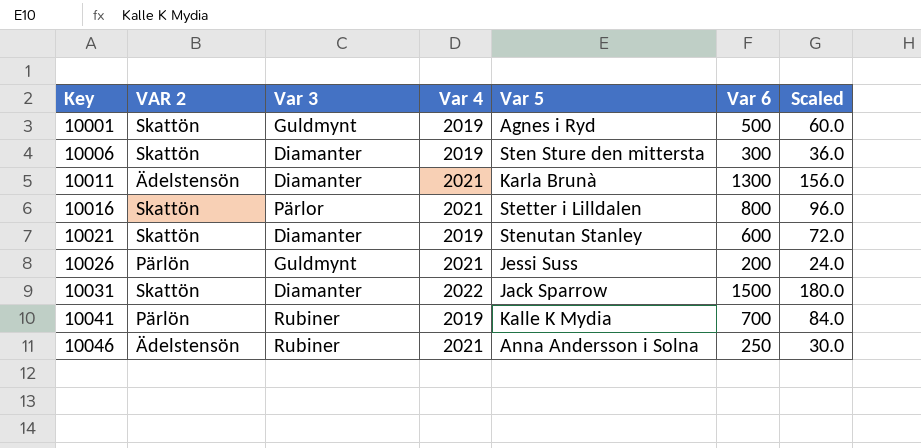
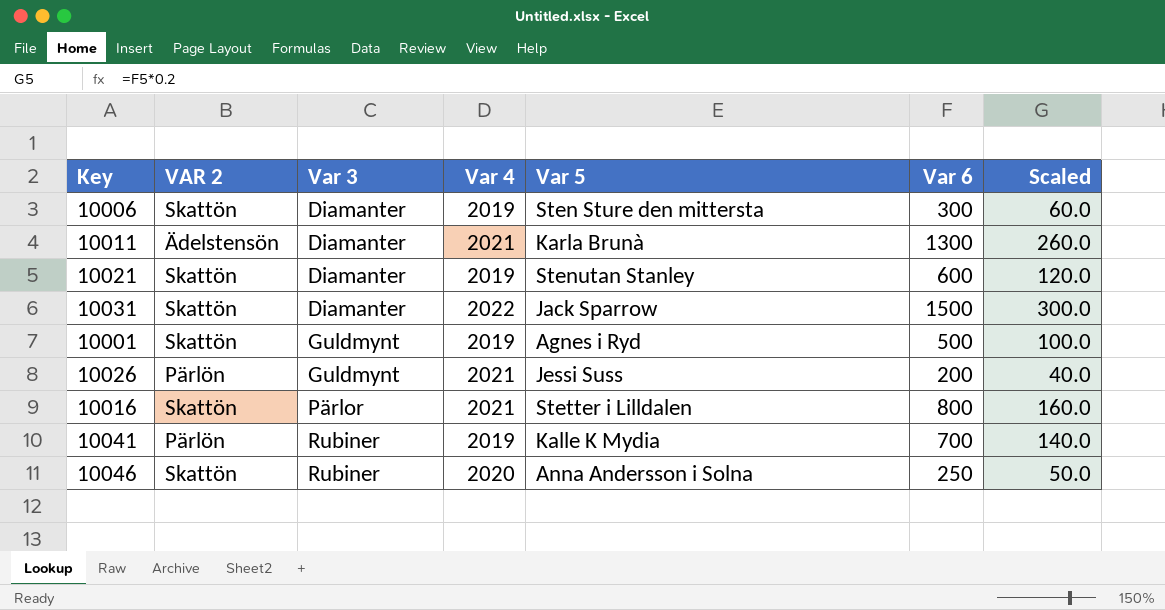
row order: Key ascending -> Var 3 ascending
column Scaled | formula: [Var 6] * 0.12 -> [Var 6] * 0.2
10046 | VAR 2: Ädelstensön -> Skattön
10046 | Var 4: 2021 -> 2020

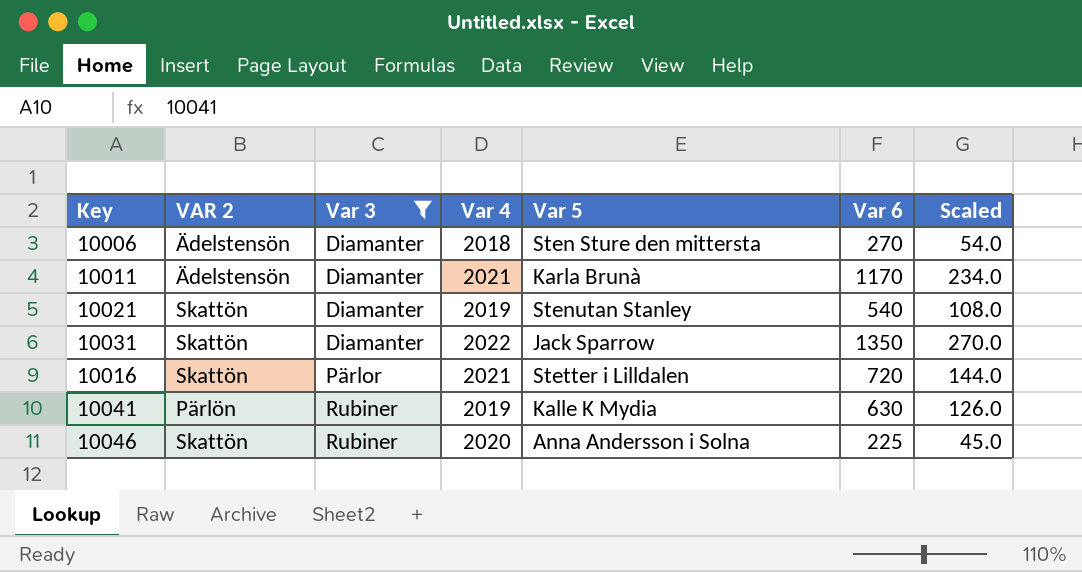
filter: none -> Var 3 != Guldmynt
10006 | VAR 2: Skattön -> Ädelstensön
10006 | Var 4: 2019 -> 2018
10006 | Var 6: 300 -> 270
10006 | Scaled: 60.0 -> 54.0
10011 | Var 6: 1300 -> 1170
10011 | Scaled: 260.0 -> 234.0
10021 | Var 6: 600 -> 540
10021 | Scaled: 120.0 -> 108.0
10031 | Var 6: 1500 -> 1350
10031 | Scaled: 300.0 -> 270.0
10016 | Var 6: 800 -> 720
10016 | Scaled: 160.0 -> 144.0
10041 | Var 6: 700 -> 630
10041 | Scaled: 140.0 -> 126.0
10046 | Var 6: 250 -> 225
10046 | Scaled: 50.0 -> 45.0

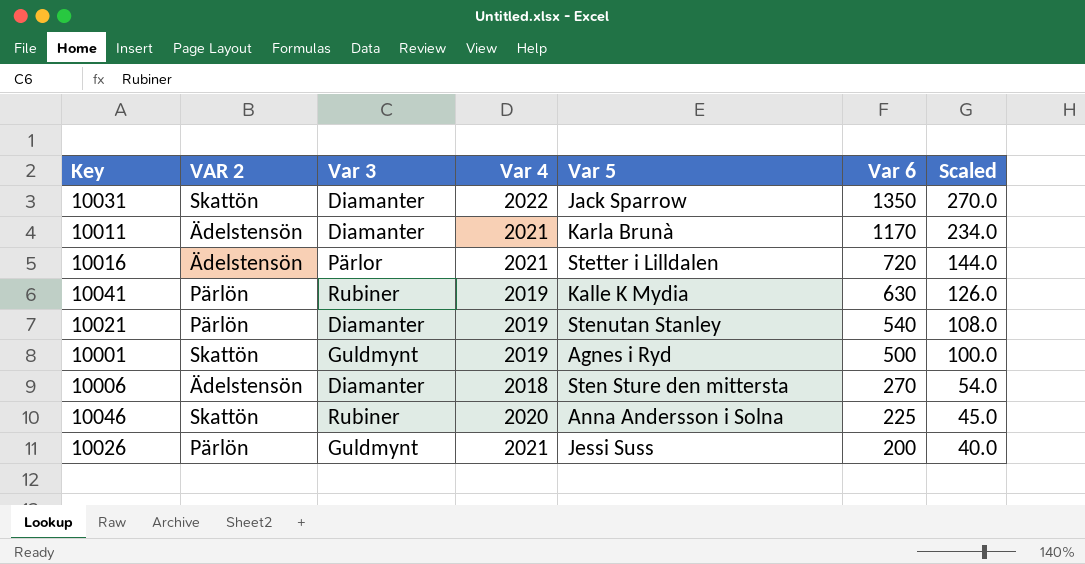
filter: Var 3 != Guldmynt -> none
row order: Var 3 ascending -> Var 6 descending
10016 | VAR 2: Skattön -> Ädelstensön
10021 | VAR 2: Skattön -> Pärlön

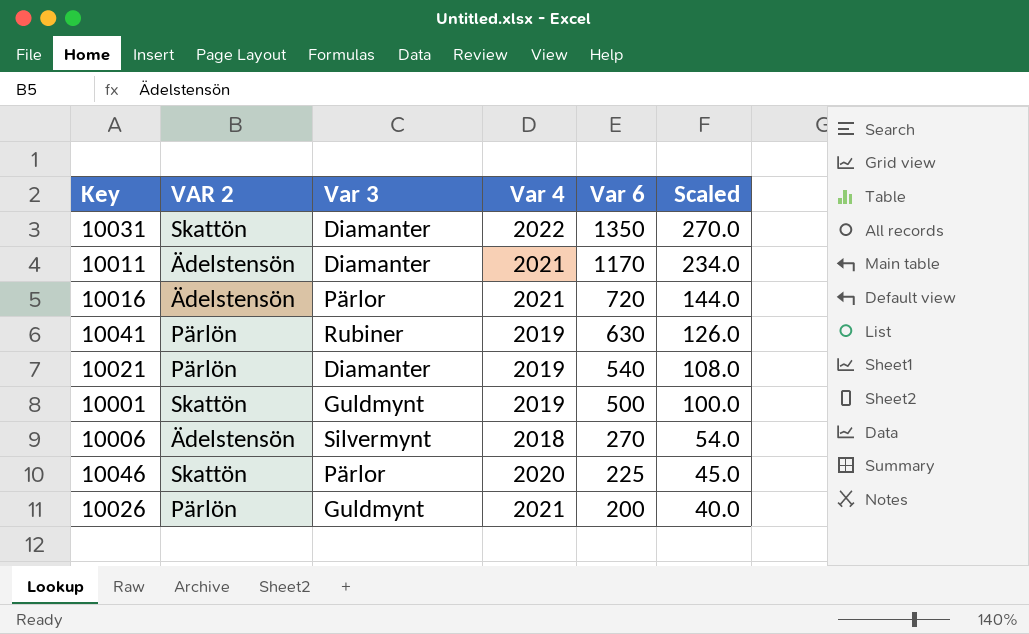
column Var 5 | position: 5 -> none
10006 | Var 3: Diamanter -> Silvermynt
10046 | Var 3: Rubiner -> Pärlor

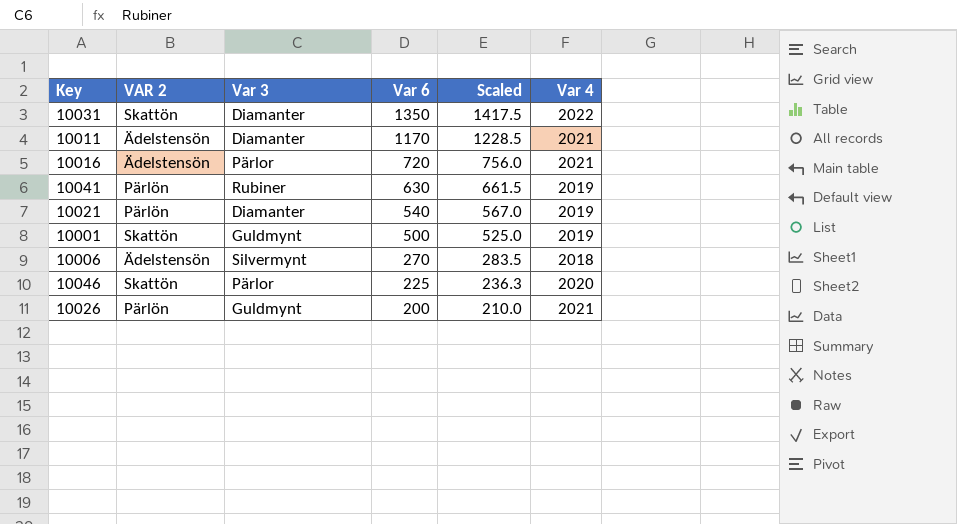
column Scaled | formula: [Var 6] * 0.2 -> [Var 6] * 1.05
column Var 4 | position: 4 -> 6

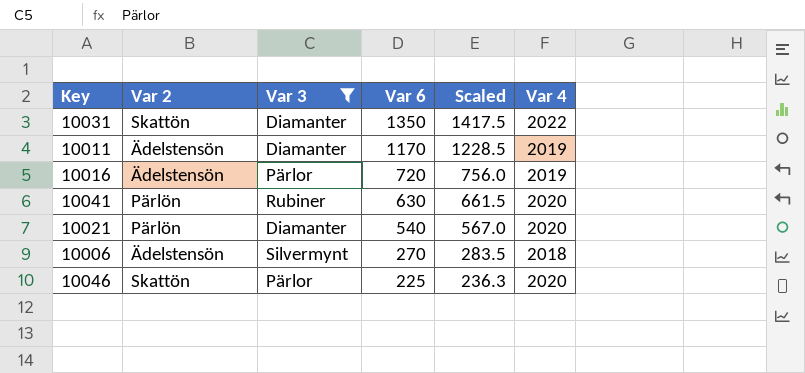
filter: none -> Var 3 != Guldmynt
column name: VAR 2 -> Var 2
10011 | Var 4: 2021 -> 2019
10016 | Var 4: 2021 -> 2019
10041 | Var 4: 2019 -> 2020
10021 | Var 4: 2019 -> 2020

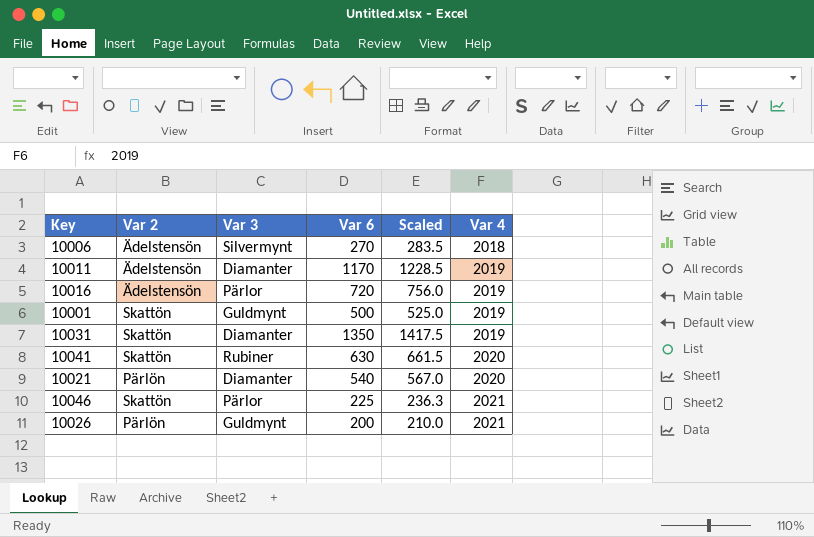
filter: Var 3 != Guldmynt -> none
row order: Var 6 descending -> Var 4 ascending
10031 | Var 4: 2022 -> 2019
10041 | Var 2: Pärlön -> Skattön
10046 | Var 4: 2020 -> 2021

